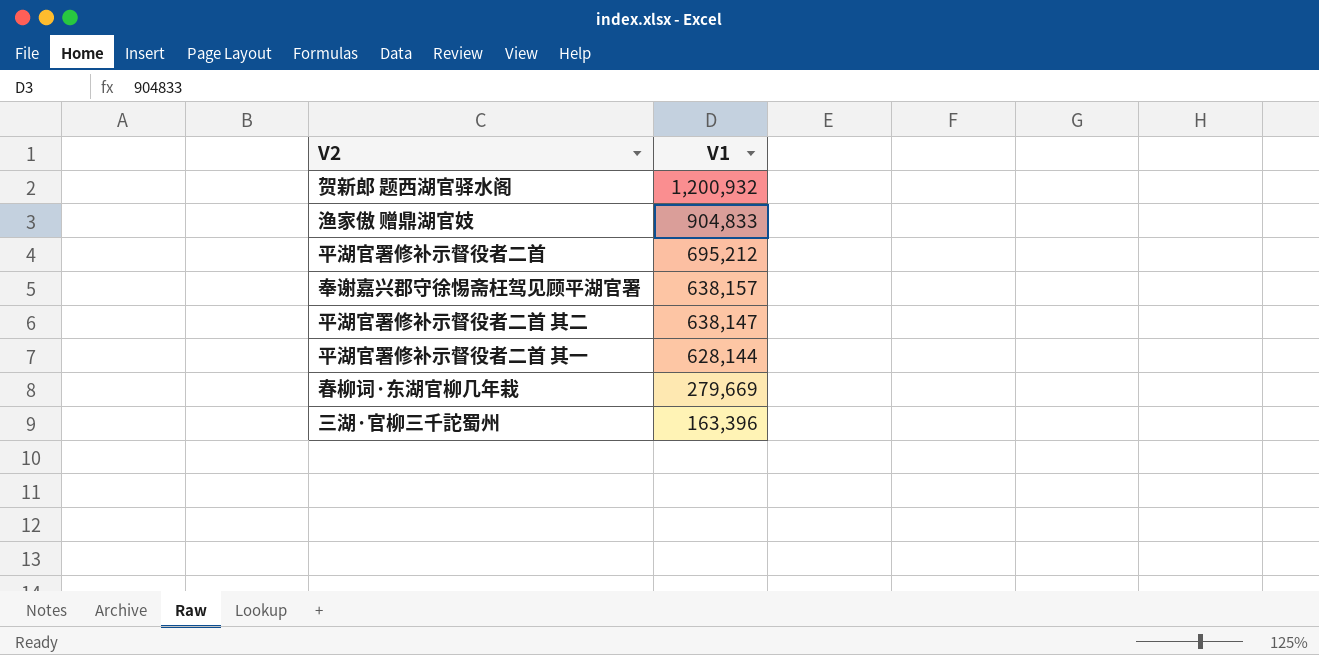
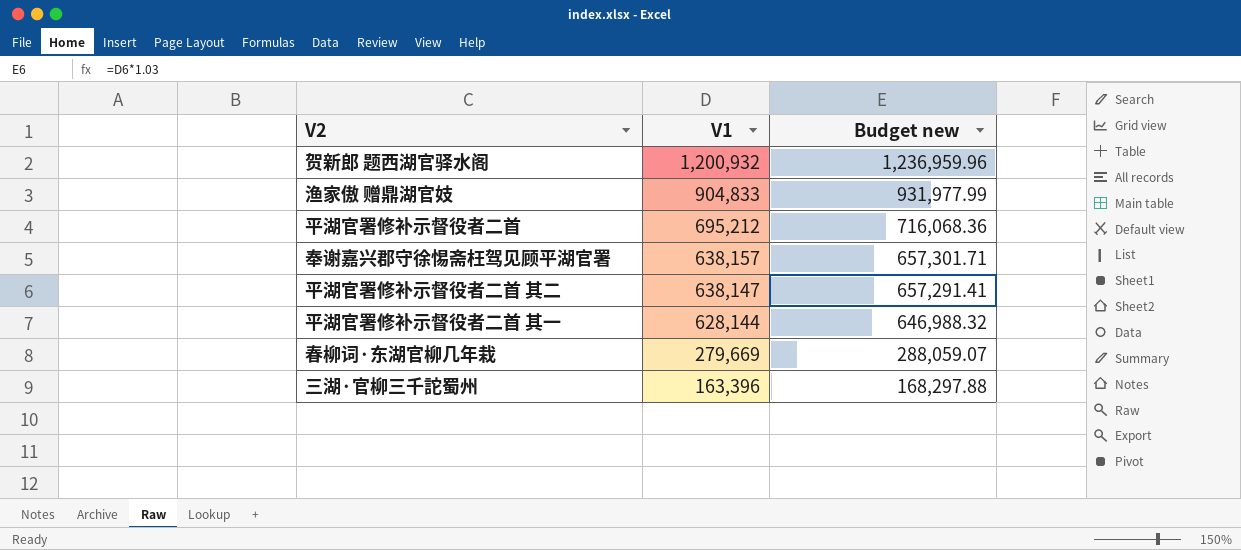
column Budget new | formula: none -> [V1] * 1.03

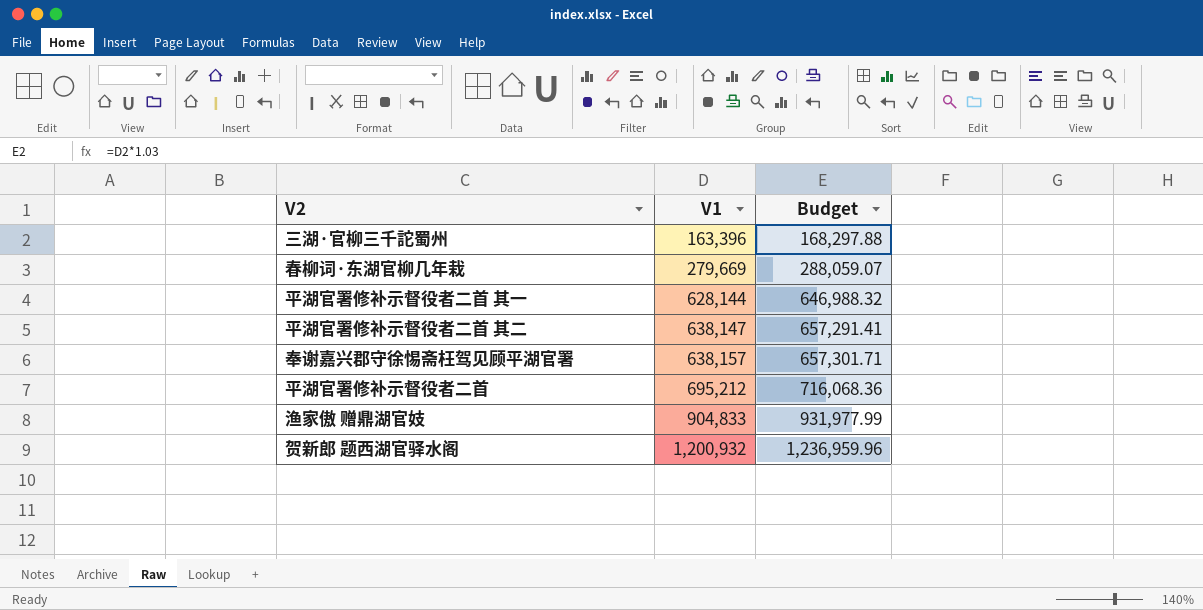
row order: V1 descending -> V1 ascending
column name: Budget new -> Budget

